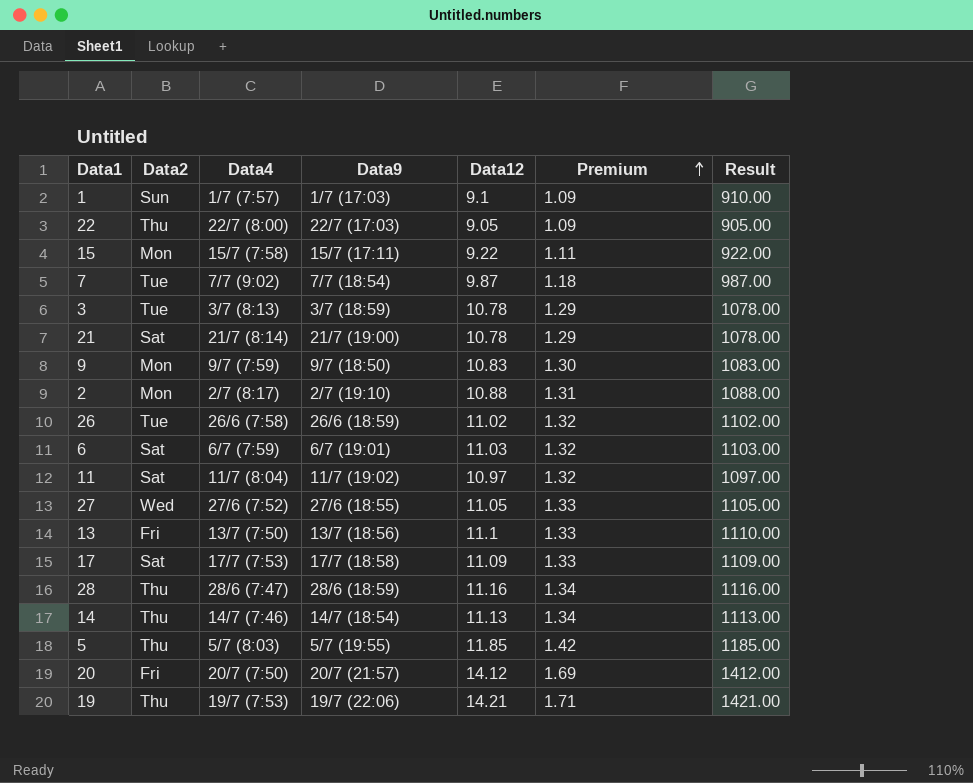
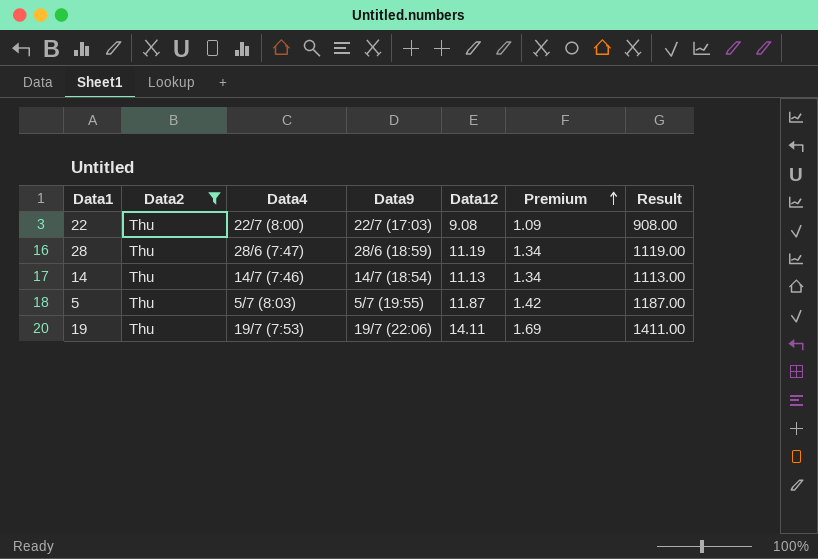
filter: none -> Data2 = Thu
22 | Data12: 9.05 -> 9.08
22 | Result: 905.00 -> 908.00
28 | Data12: 11.16 -> 11.19
28 | Result: 1116.00 -> 1119.00
5 | Data12: 11.85 -> 11.87
5 | Result: 1185.00 -> 1187.00
19 | Data12: 14.21 -> 14.11
19 | Premium: 1.71 -> 1.69
19 | Result: 1421.00 -> 1411.00

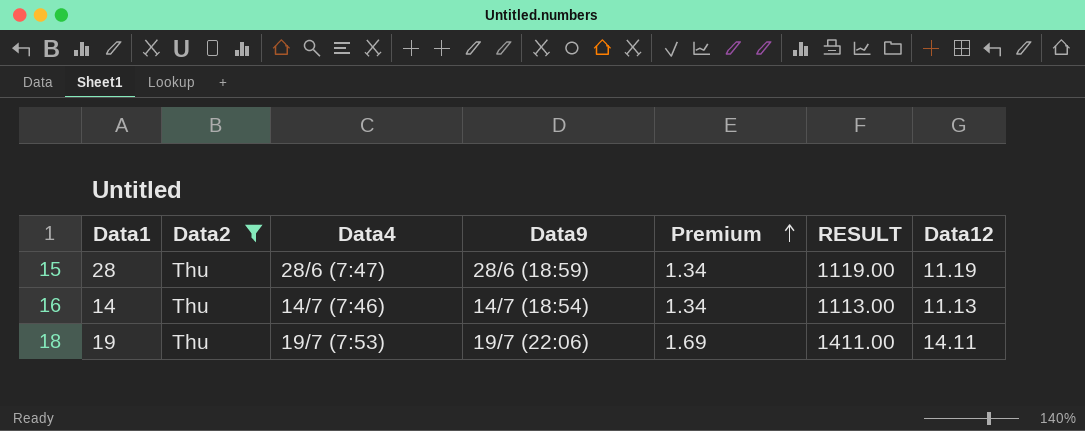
column name: Result -> RESULT
column Data12 | position: 5 -> 7
row 22: Thu | 22/7 (8:00) | 22/7 (17:03) | 9.08 | 1.09 | 908.00 -> none
row 5: Thu | 5/7 (8:03) | 5/7 (19:55) | 11.87 | 1.42 | 1187.00 -> none

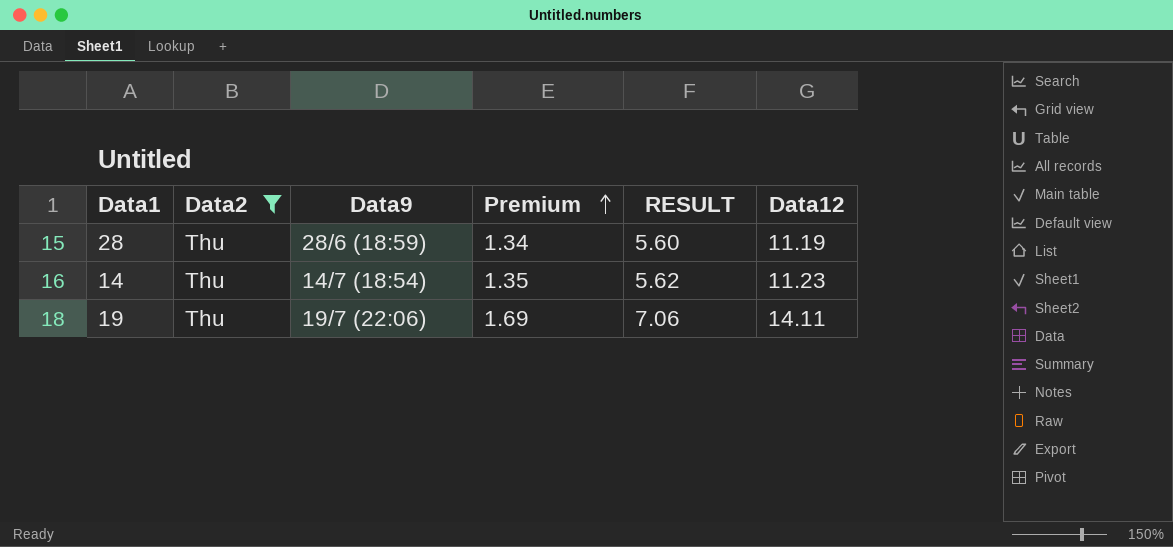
column Data4 | position: 3 -> none
column RESULT | formula: [Data12] * 100 -> [Data12] * 0.5
14 | Premium: 1.34 -> 1.35
14 | Data12: 11.13 -> 11.23

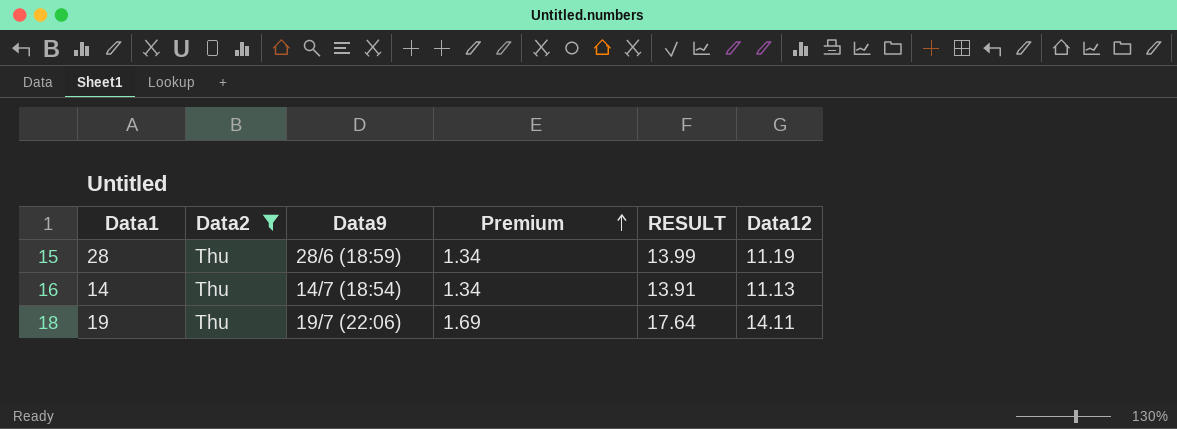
column RESULT | formula: [Data12] * 0.5 -> [Data12] * 1.25
14 | Premium: 1.35 -> 1.34
14 | Data12: 11.23 -> 11.13

